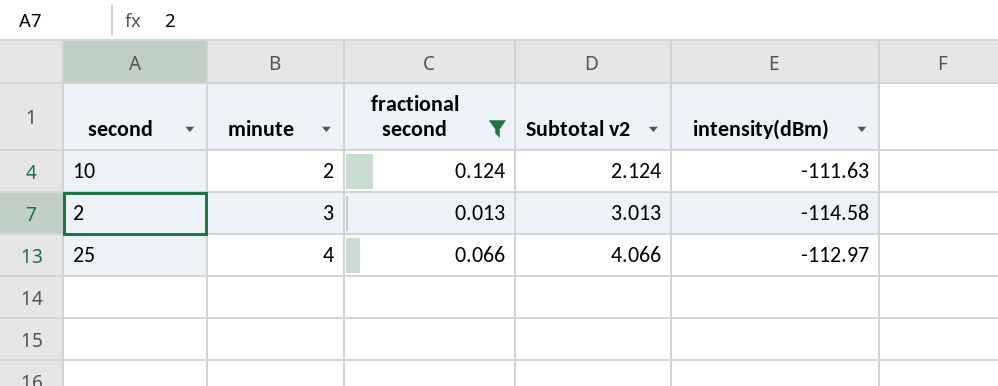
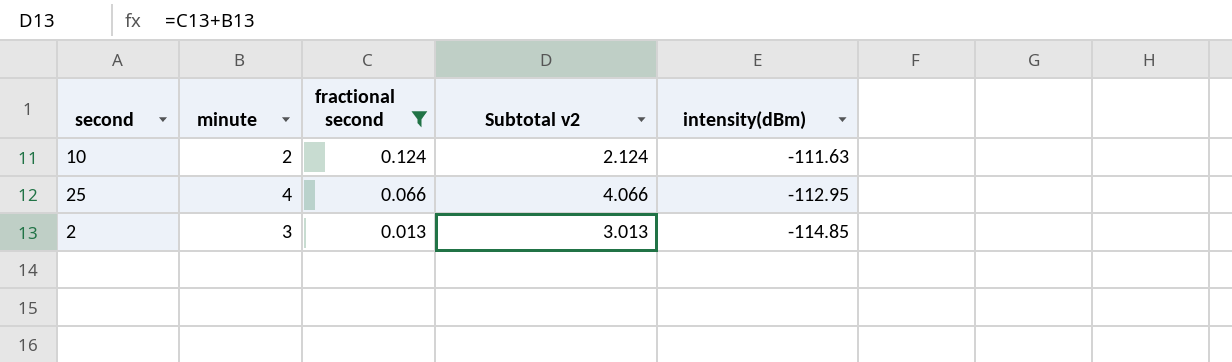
row order: minute ascending -> fractional second descending
25 | intensity(dBm): -112.97 -> -112.95
2 | intensity(dBm): -114.58 -> -114.85

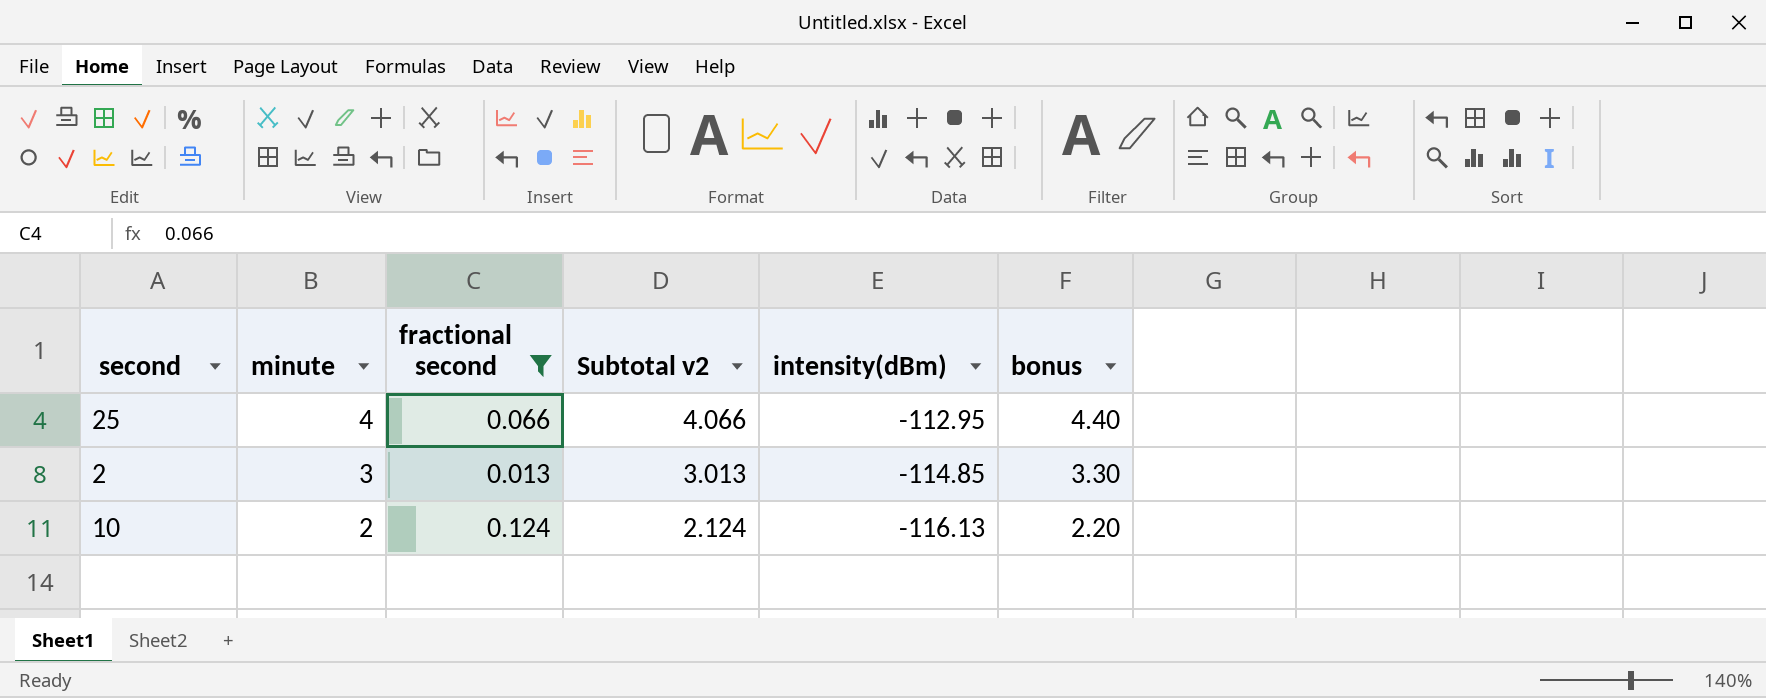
row order: fractional second descending -> minute descending
column bonus | formula: none -> [minute] * 1.1
10 | intensity(dBm): -111.63 -> -116.13

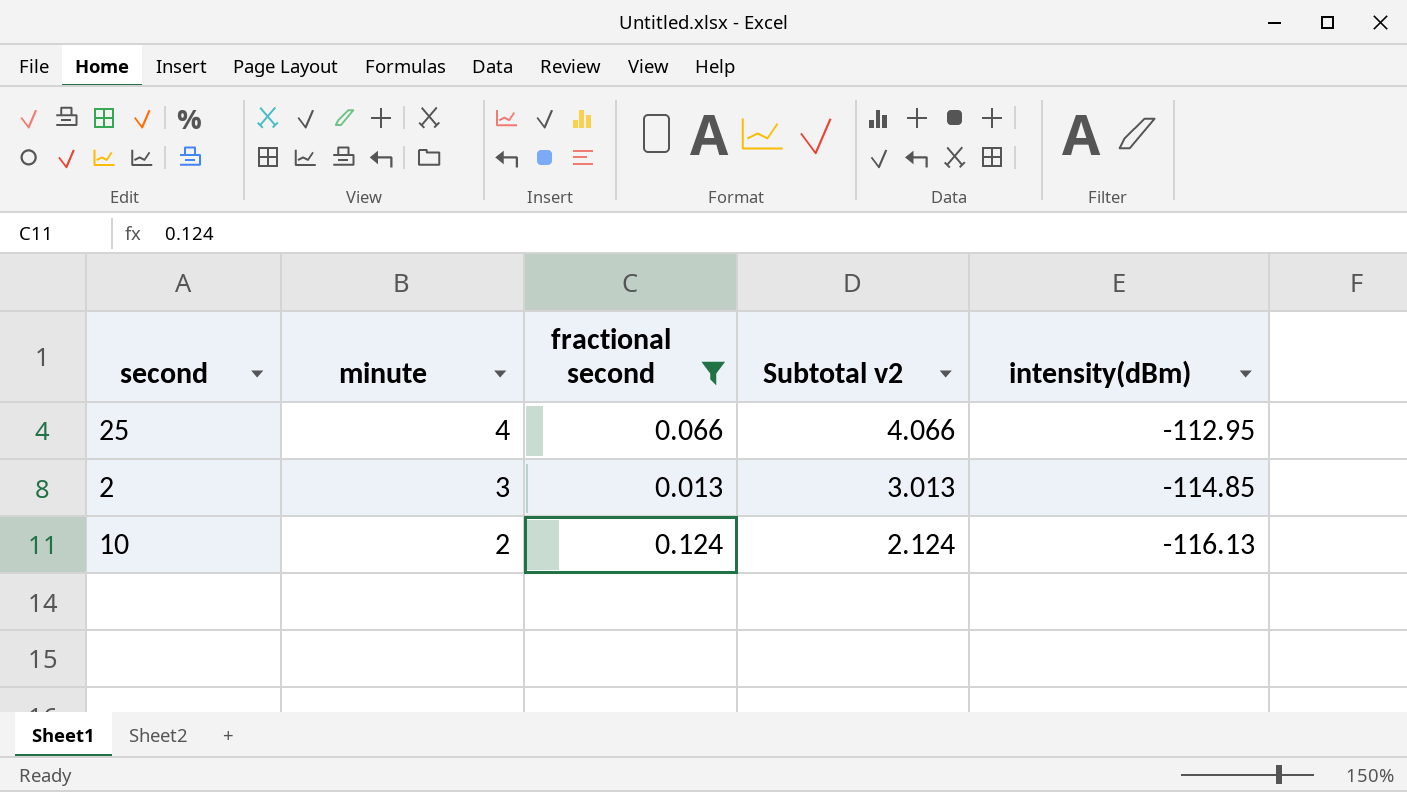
column bonus | formula: [minute] * 1.1 -> none

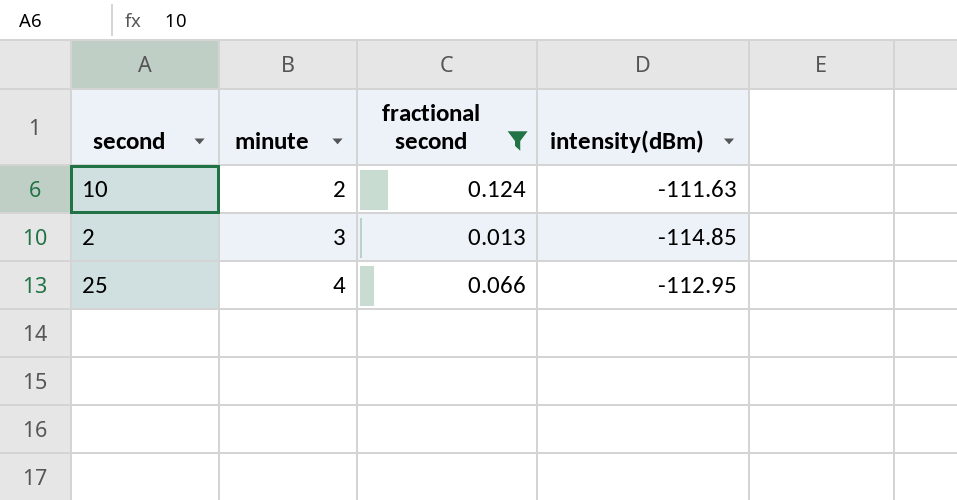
row order: minute descending -> minute ascending
column Subtotal v2 | formula: [minute] + [fractional second] -> none
10 | intensity(dBm): -116.13 -> -111.63

